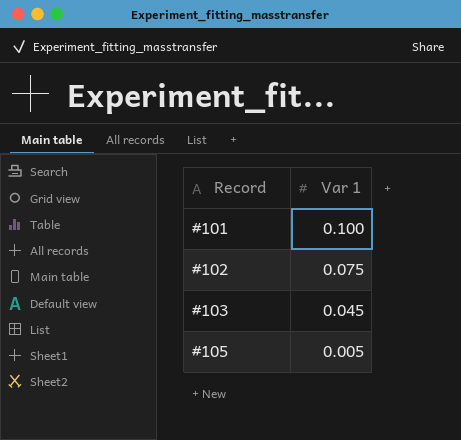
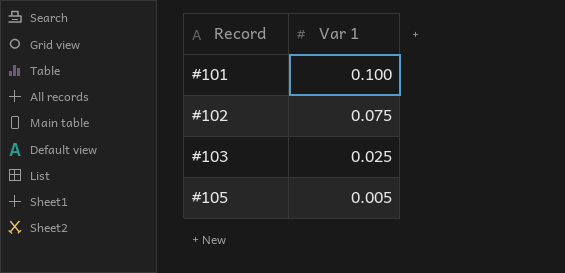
#103 | Var 1: 0.045 -> 0.025

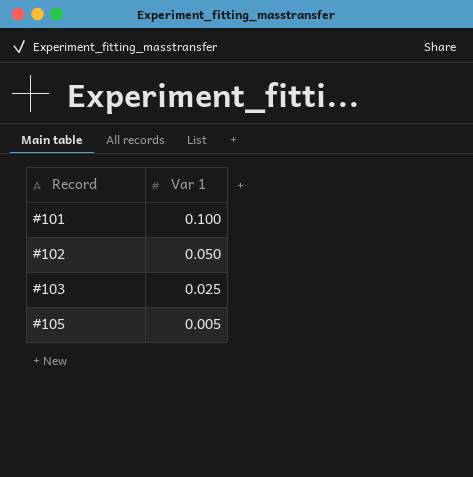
#102 | Var 1: 0.075 -> 0.050

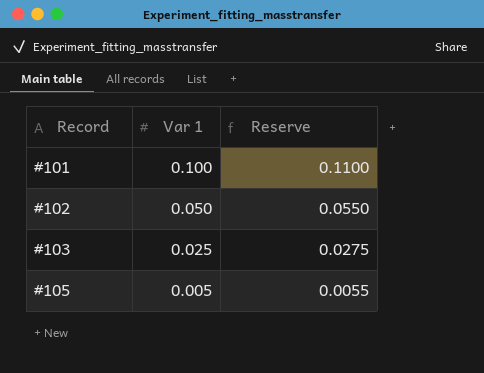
column Reserve | formula: none -> [Var 1] * 1.1

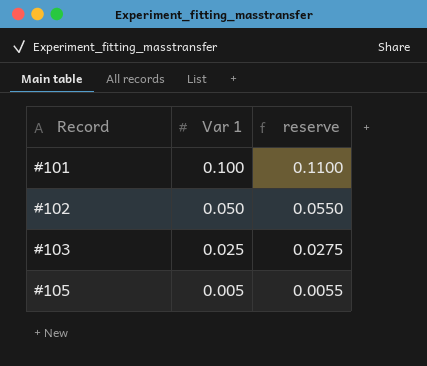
column name: Reserve -> reserve

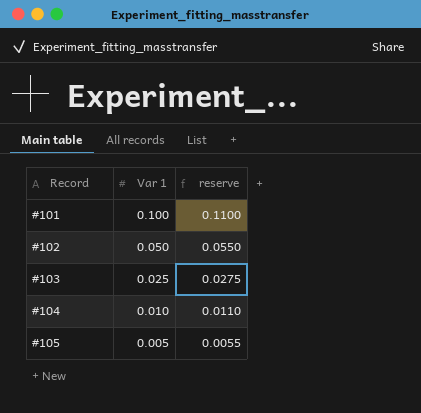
row #104: none -> 0.010 | 0.0110

